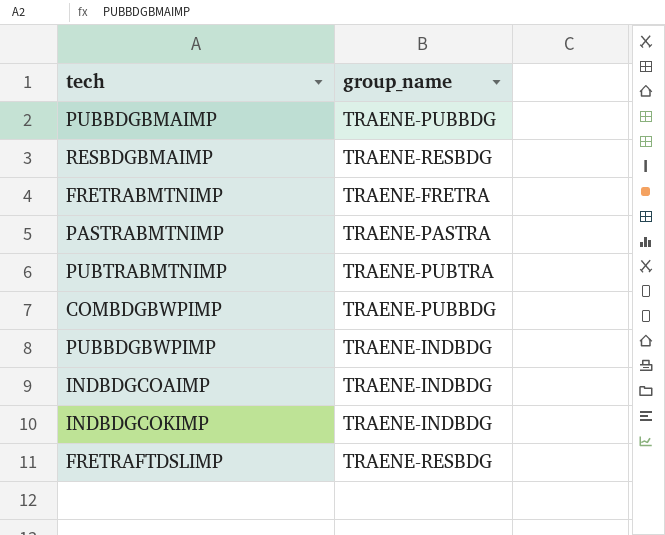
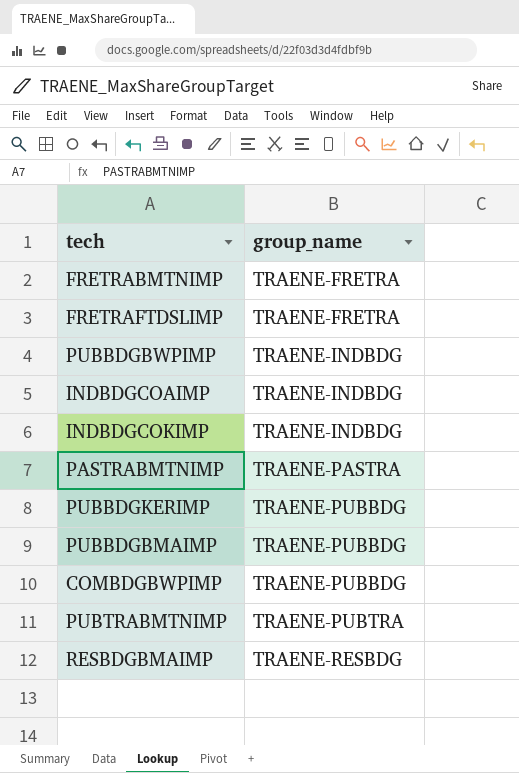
row order: none -> group_name ascending
FRETRAFTDSLIMP | group_name: TRAENE-RESBDG -> TRAENE-FRETRA
row PUBBDGKERIMP: none -> TRAENE-PUBBDG

